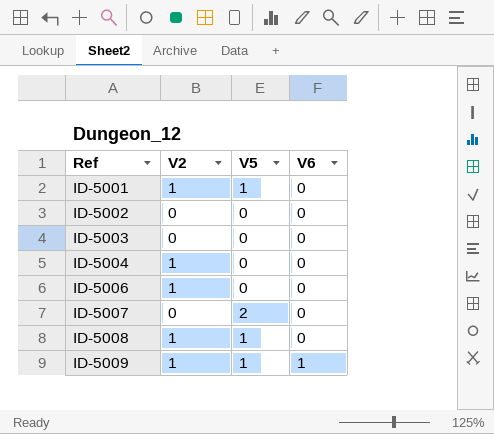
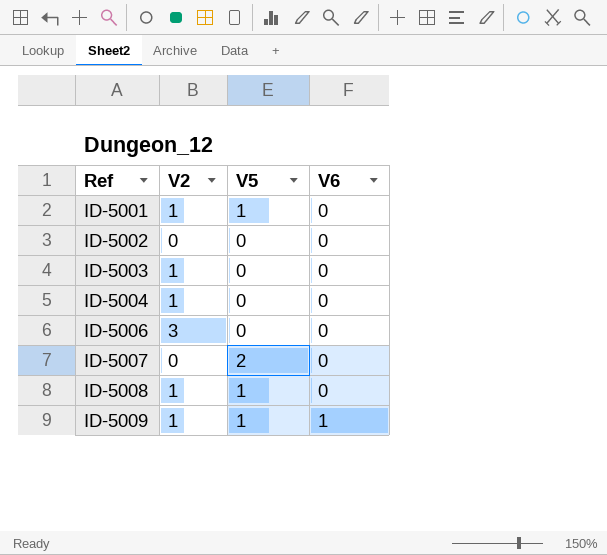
ID-5003 | V2: 0 -> 1
ID-5006 | V2: 1 -> 3

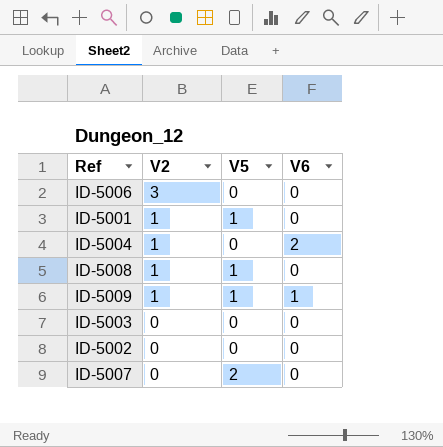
row order: Ref ascending -> V2 descending
ID-5004 | V6: 0 -> 2
ID-5003 | V2: 1 -> 0

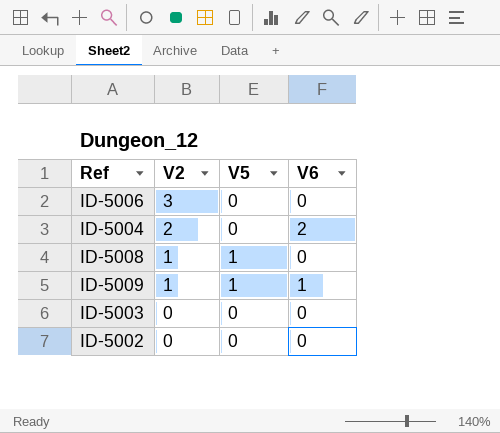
row ID-5001: 1 | 1 | 0 -> none
row ID-5007: 0 | 2 | 0 -> none
ID-5004 | V2: 1 -> 2

